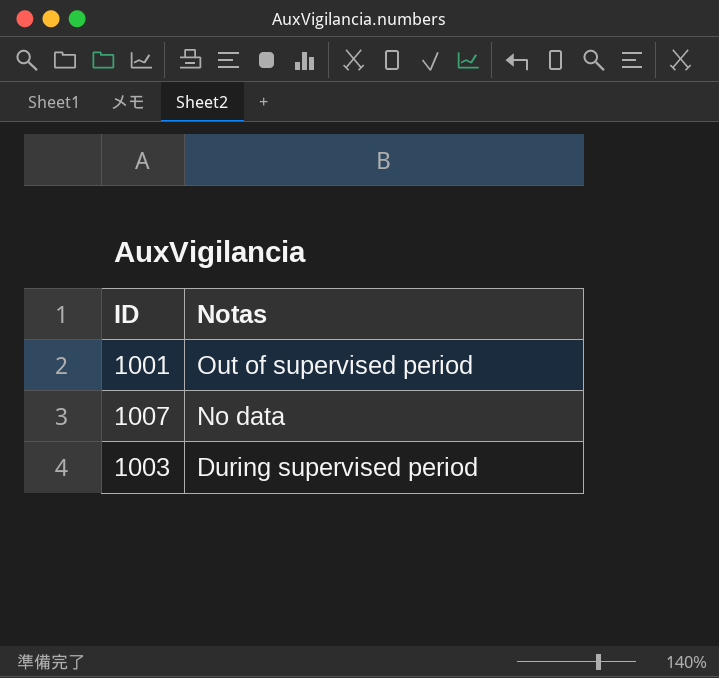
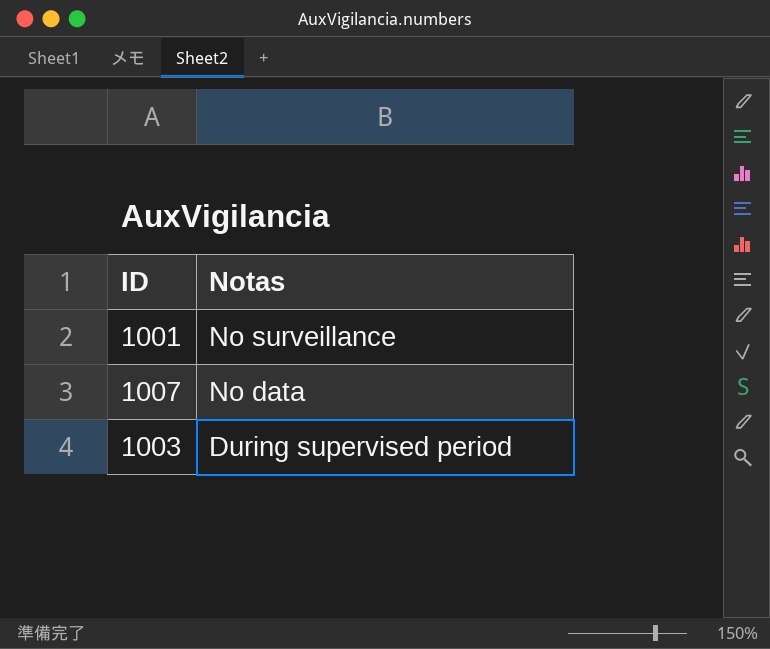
1001 | Notas: Out of supervised period -> No surveillance

